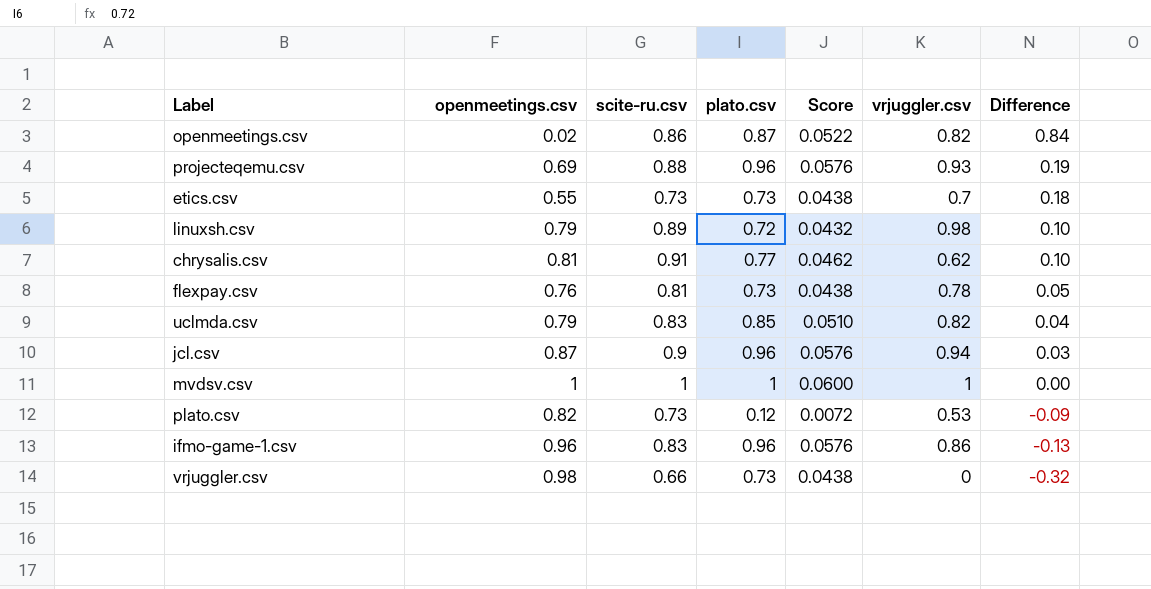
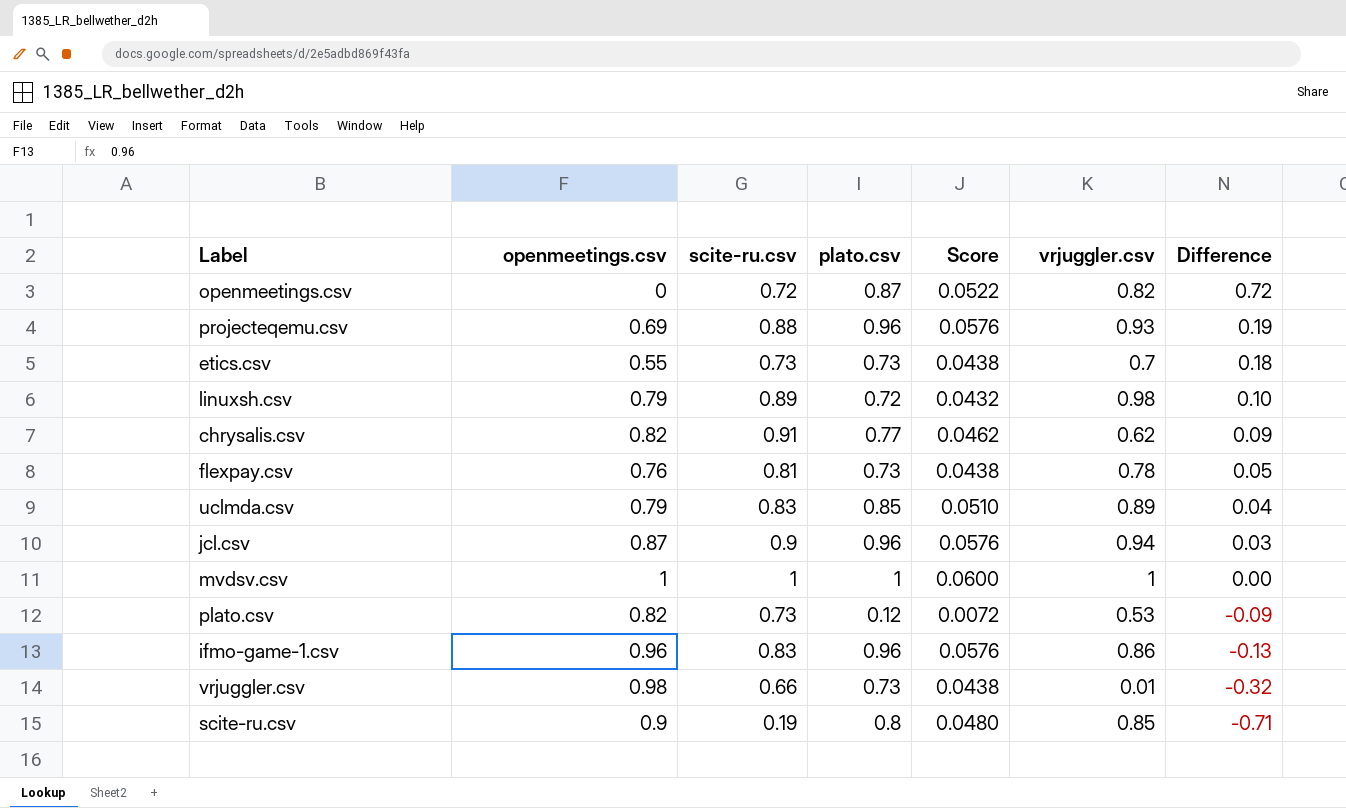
openmeetings.csv | openmeetings.csv: 0.02 -> 0
openmeetings.csv | scite-ru.csv: 0.86 -> 0.72
openmeetings.csv | Difference: 0.84 -> 0.72
chrysalis.csv | openmeetings.csv: 0.81 -> 0.82
chrysalis.csv | Difference: 0.10 -> 0.09
uclmda.csv | vrjuggler.csv: 0.82 -> 0.89
vrjuggler.csv | vrjuggler.csv: 0 -> 0.01
row scite-ru.csv: none -> 0.9 | 0.19 | 0.8 | 0.0480 | 0.85 | -0.71

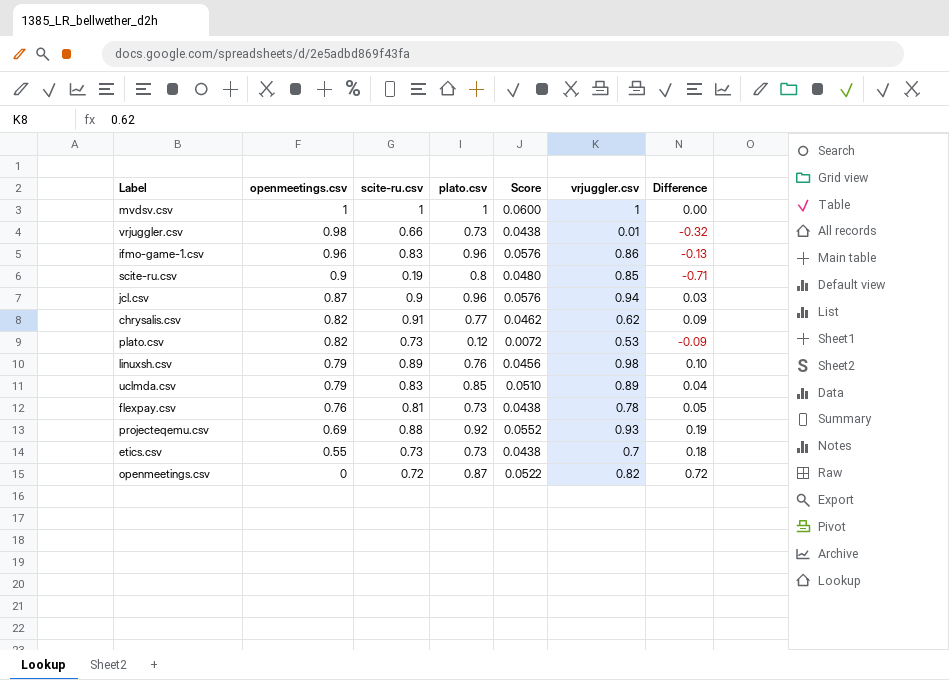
row order: Difference descending -> openmeetings.csv descending
linuxsh.csv | plato.csv: 0.72 -> 0.76
linuxsh.csv | Score: 0.0432 -> 0.0456
projecteqemu.csv | plato.csv: 0.96 -> 0.92
projecteqemu.csv | Score: 0.0576 -> 0.0552

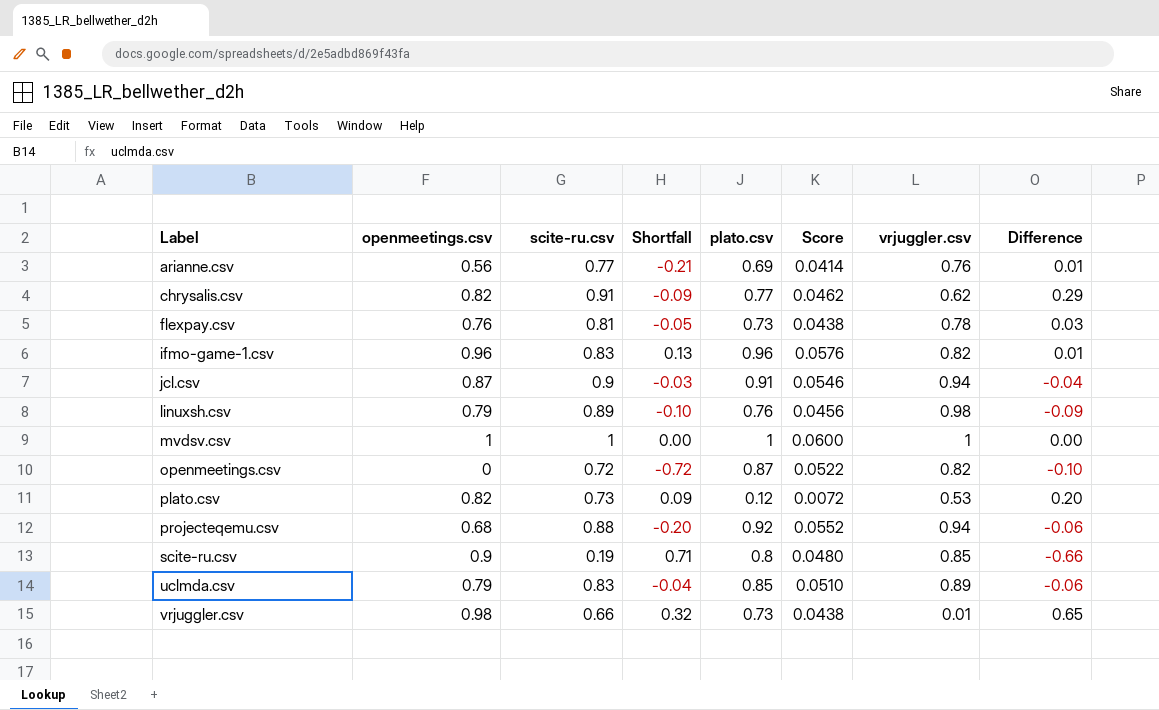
row order: openmeetings.csv descending -> Label ascending
column Shortfall | formula: none -> [openmeetings.csv] - [scite-ru.csv]
column Difference | formula: [scite-ru.csv] - [openmeetings.csv] -> [scite-ru.csv] - [vrjuggler.csv]
row etics.csv: 0.55 | 0.73 | 0.73 | 0.0438 | 0.7 | 0.18 -> none
row arianne.csv: none -> 0.56 | 0.77 | -0.21 | 0.69 | 0.0414 | 0.76 | 0.01
ifmo-game-1.csv | vrjuggler.csv: 0.86 -> 0.82
jcl.csv | plato.csv: 0.96 -> 0.91
jcl.csv | Score: 0.0576 -> 0.0546
projecteqemu.csv | openmeetings.csv: 0.69 -> 0.68
projecteqemu.csv | vrjuggler.csv: 0.93 -> 0.94

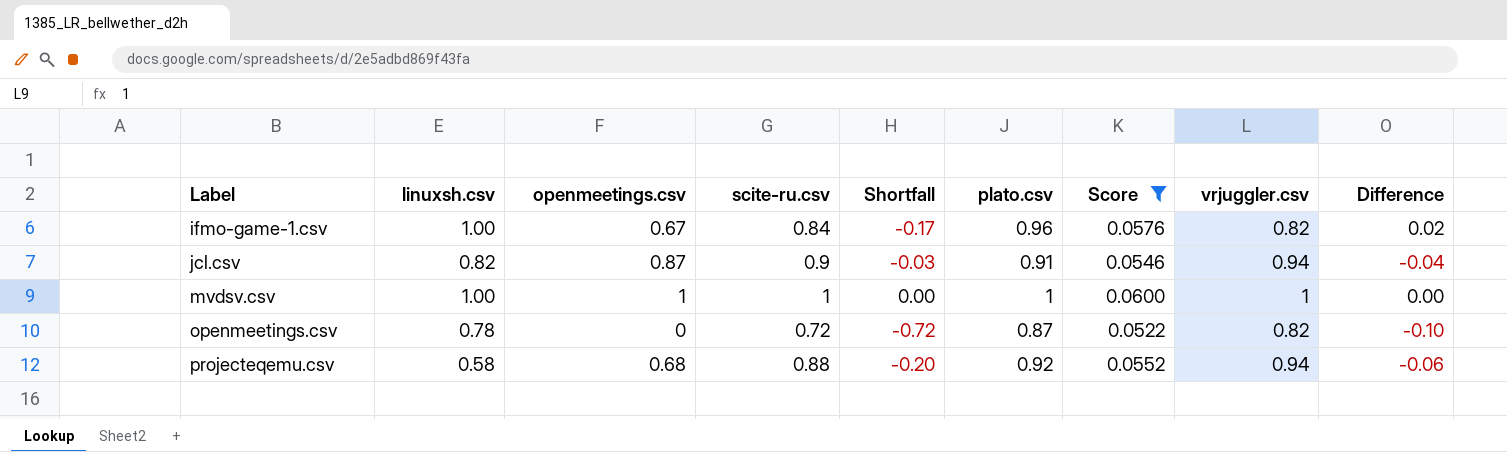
filter: none -> Score >= 0.0522
column linuxsh.csv | position: none -> 2
ifmo-game-1.csv | openmeetings.csv: 0.96 -> 0.67
ifmo-game-1.csv | scite-ru.csv: 0.83 -> 0.84
ifmo-game-1.csv | Shortfall: 0.13 -> -0.17
ifmo-game-1.csv | Difference: 0.01 -> 0.02

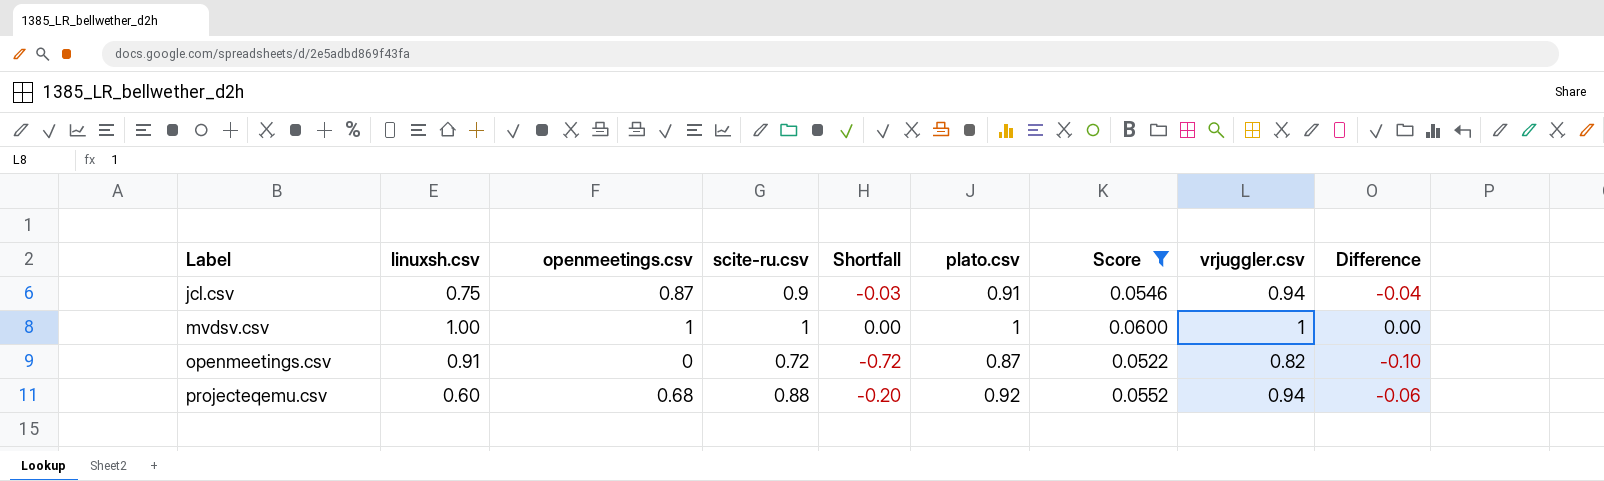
row ifmo-game-1.csv: 1.00 | 0.67 | 0.84 | -0.17 | 0.96 | 0.0576 | 0.82 | 0.02 -> none
jcl.csv | linuxsh.csv: 0.82 -> 0.75
openmeetings.csv | linuxsh.csv: 0.78 -> 0.91
projecteqemu.csv | linuxsh.csv: 0.58 -> 0.60

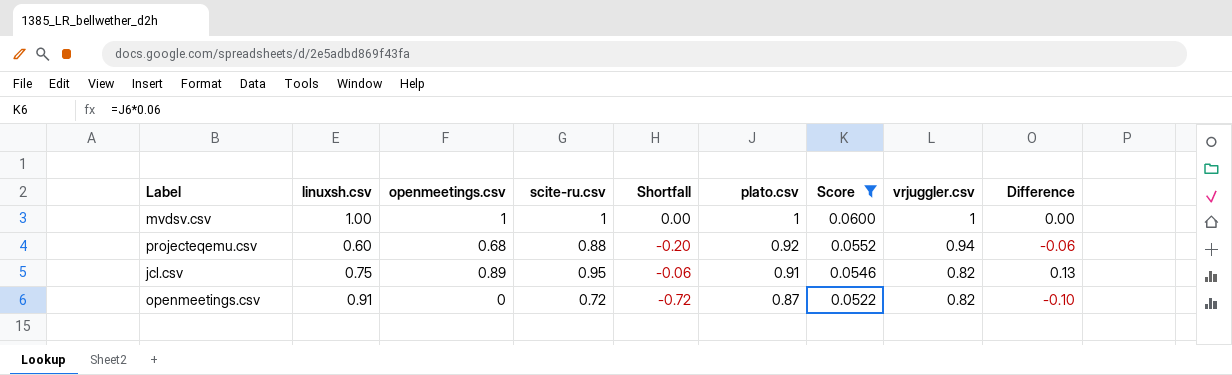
row order: Label ascending -> plato.csv descending
jcl.csv | openmeetings.csv: 0.87 -> 0.89
jcl.csv | scite-ru.csv: 0.9 -> 0.95
jcl.csv | Shortfall: -0.03 -> -0.06
jcl.csv | vrjuggler.csv: 0.94 -> 0.82
jcl.csv | Difference: -0.04 -> 0.13

